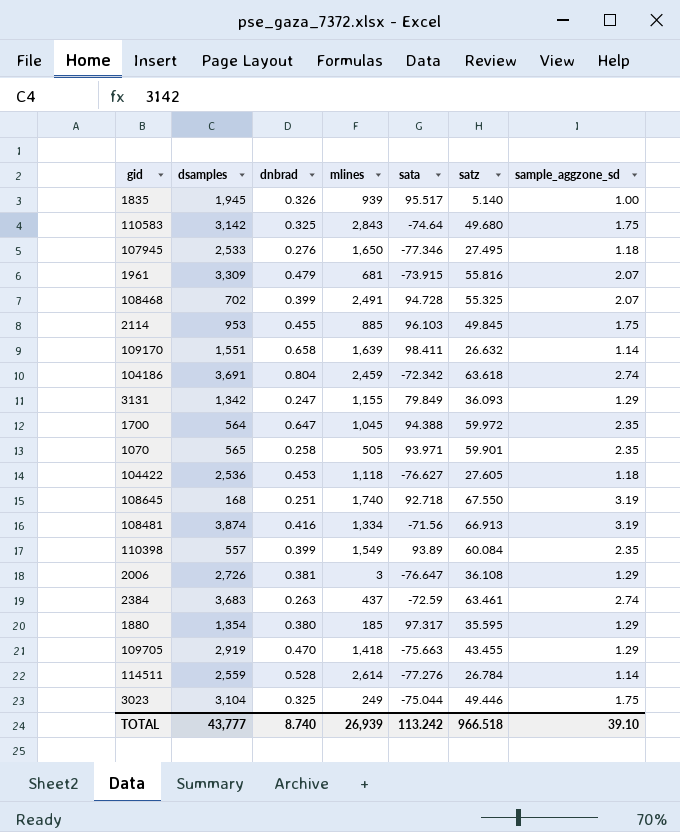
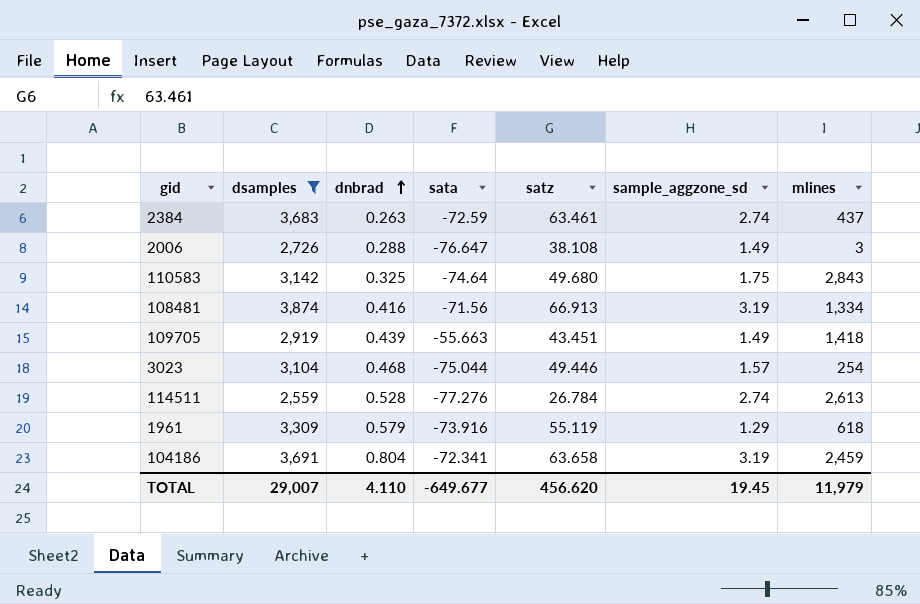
filter: none -> dsamples >= 2,559
row order: none -> dnbrad ascending
column mlines | position: 4 -> 7
2006 | dnbrad: 0.381 -> 0.288
2006 | satz: 36.108 -> 38.108
2006 | sample_aggzone_sd: 1.29 -> 1.49
109705 | dnbrad: 0.470 -> 0.439
109705 | sata: -75.663 -> -55.663
109705 | satz: 43.455 -> 43.451
109705 | sample_aggzone_sd: 1.29 -> 1.49
3023 | dnbrad: 0.325 -> 0.468
3023 | sample_aggzone_sd: 1.75 -> 1.57
3023 | mlines: 249 -> 254
114511 | sample_aggzone_sd: 1.14 -> 2.74
114511 | mlines: 2,614 -> 2,613
1961 | dnbrad: 0.479 -> 0.579
1961 | sata: -73.915 -> -73.916
1961 | satz: 55.816 -> 55.119
1961 | sample_aggzone_sd: 2.07 -> 1.29
1961 | mlines: 681 -> 618
104186 | sata: -72.342 -> -72.341
104186 | satz: 63.618 -> 63.658
104186 | sample_aggzone_sd: 2.74 -> 3.19
TOTAL | dsamples: 43,777 -> 29,007
TOTAL | dnbrad: 8.740 -> 4.110
TOTAL | sata: 113.242 -> -649.677
TOTAL | satz: 966.518 -> 456.620
TOTAL | sample_aggzone_sd: 39.10 -> 19.45
TOTAL | mlines: 26,939 -> 11,979

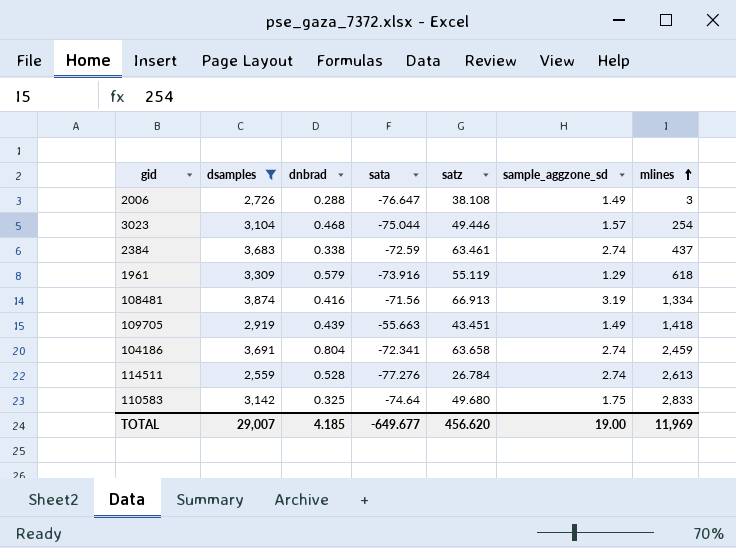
row order: dnbrad ascending -> mlines ascending
2384 | dnbrad: 0.263 -> 0.338
104186 | sample_aggzone_sd: 3.19 -> 2.74
110583 | mlines: 2,843 -> 2,833
TOTAL | dnbrad: 4.110 -> 4.185
TOTAL | sample_aggzone_sd: 19.45 -> 19.00
TOTAL | mlines: 11,979 -> 11,969

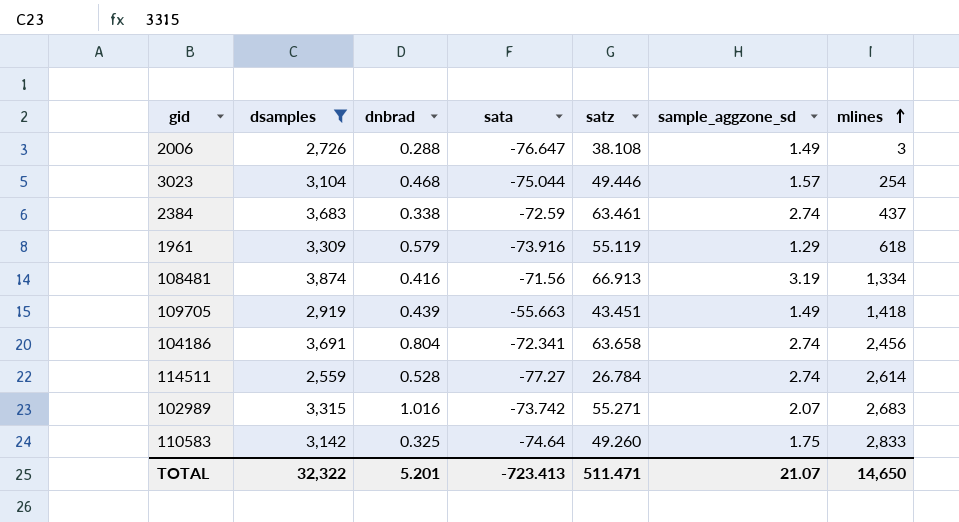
104186 | mlines: 2,459 -> 2,456
114511 | sata: -77.276 -> -77.27
114511 | mlines: 2,613 -> 2,614
row 102989: none -> 3,315 | 1.016 | -73.742 | 55.271 | 2.07 | 2,683
110583 | satz: 49.680 -> 49.260
TOTAL | dsamples: 29,007 -> 32,322
TOTAL | dnbrad: 4.185 -> 5.201
TOTAL | sata: -649.677 -> -723.413
TOTAL | satz: 456.620 -> 511.471
TOTAL | sample_aggzone_sd: 19.00 -> 21.07
TOTAL | mlines: 11,969 -> 14,650

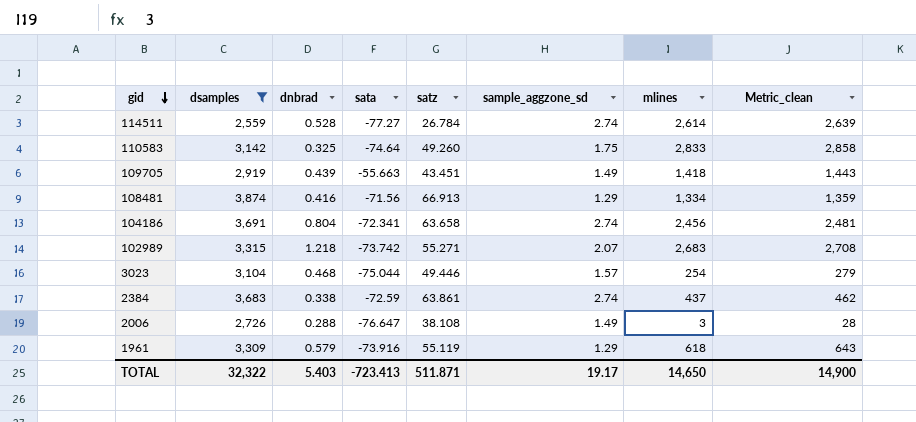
row order: mlines ascending -> gid descending
column Metric_clean | formula: none -> [mlines] + 25
108481 | sample_aggzone_sd: 3.19 -> 1.29
102989 | dnbrad: 1.016 -> 1.218
2384 | satz: 63.461 -> 63.861
TOTAL | dnbrad: 5.201 -> 5.403
TOTAL | satz: 511.471 -> 511.871
TOTAL | sample_aggzone_sd: 21.07 -> 19.17

